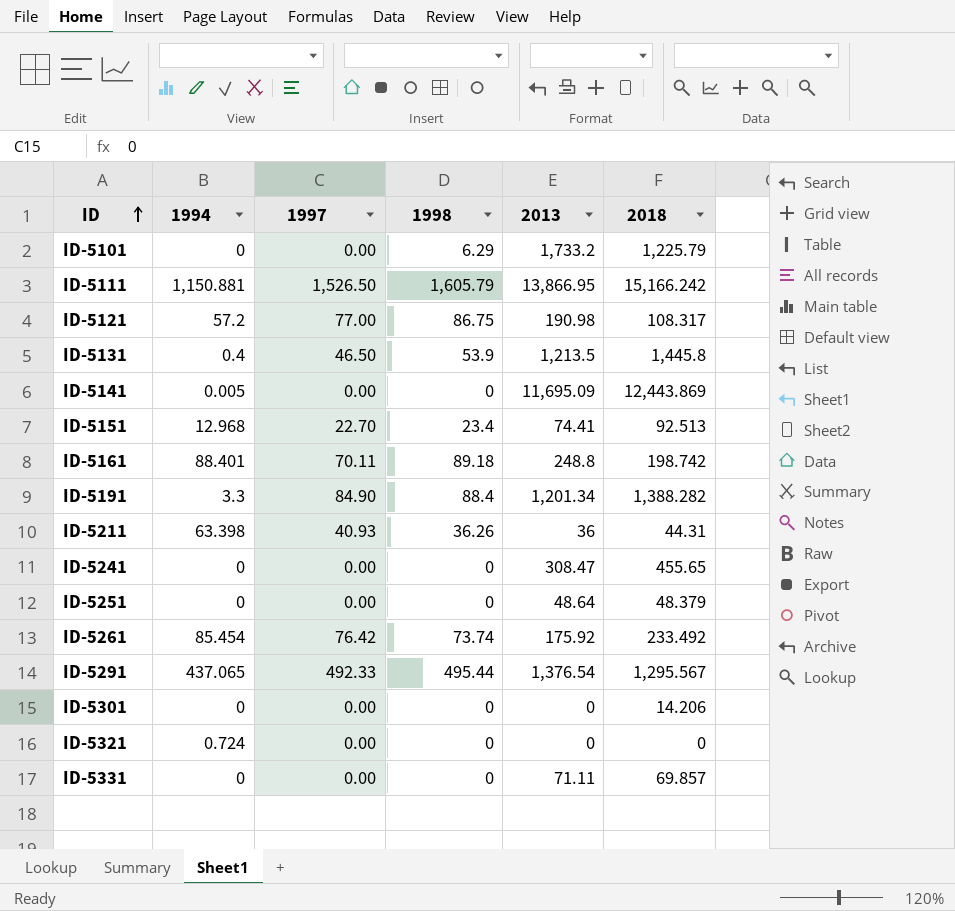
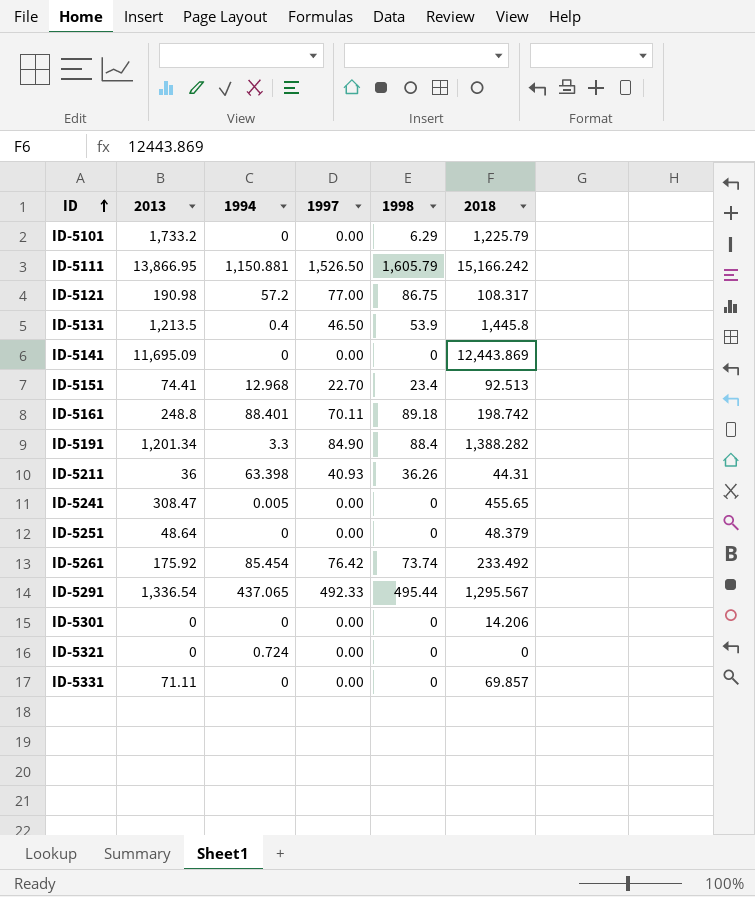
column 2013 | position: 5 -> 2
ID-5141 | 1994: 0.005 -> 0
ID-5241 | 1994: 0 -> 0.005
ID-5291 | 2013: 1,376.54 -> 1,336.54

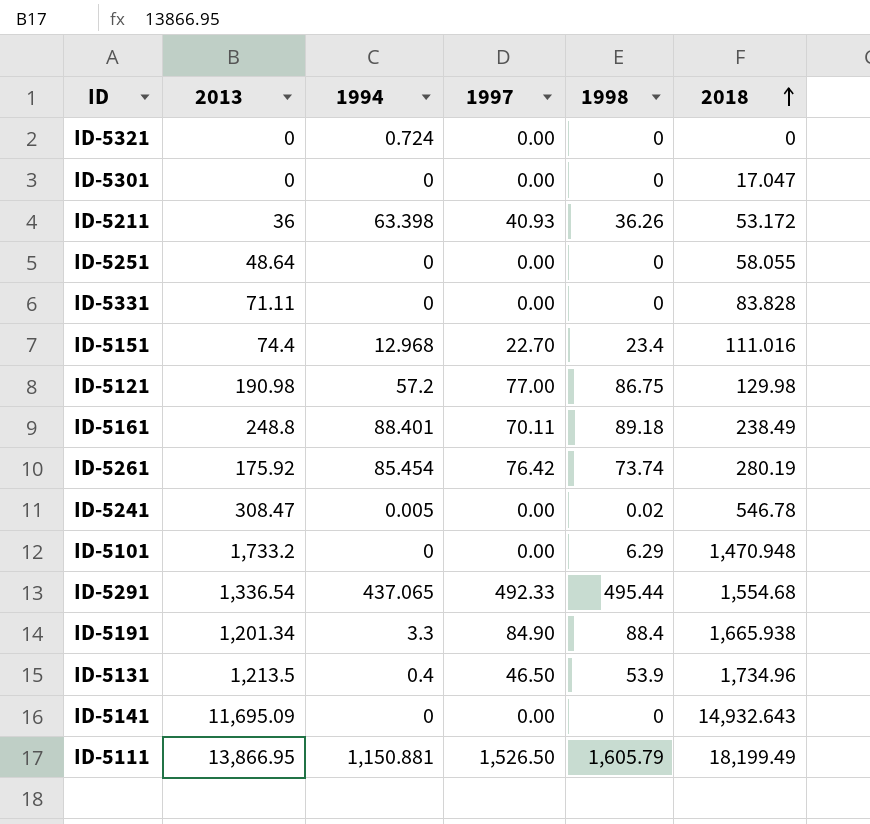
row order: ID ascending -> 2018 ascending
ID-5301 | 2018: 14.206 -> 17.047
ID-5211 | 2018: 44.31 -> 53.172
ID-5251 | 2018: 48.379 -> 58.055
ID-5331 | 2018: 69.857 -> 83.828
ID-5151 | 2013: 74.41 -> 74.4
ID-5151 | 2018: 92.513 -> 111.016
ID-5121 | 2018: 108.317 -> 129.98
ID-5161 | 2018: 198.742 -> 238.49
ID-5261 | 2018: 233.492 -> 280.19
ID-5241 | 1998: 0 -> 0.02
ID-5241 | 2018: 455.65 -> 546.78
ID-5101 | 2018: 1,225.79 -> 1,470.948
ID-5291 | 2018: 1,295.567 -> 1,554.68
ID-5191 | 2018: 1,388.282 -> 1,665.938
ID-5131 | 2018: 1,445.8 -> 1,734.96
ID-5141 | 2018: 12,443.869 -> 14,932.643
ID-5111 | 2018: 15,166.242 -> 18,199.49

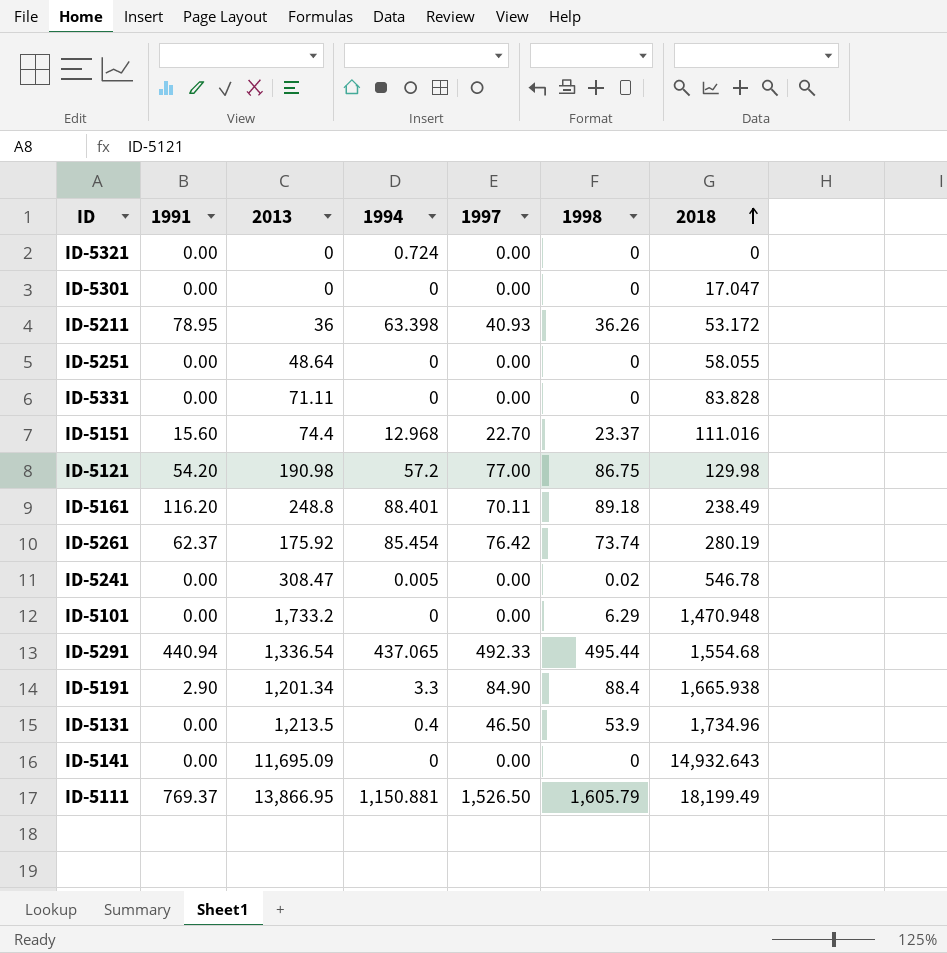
column 1991 | position: none -> 2
ID-5151 | 1998: 23.4 -> 23.37

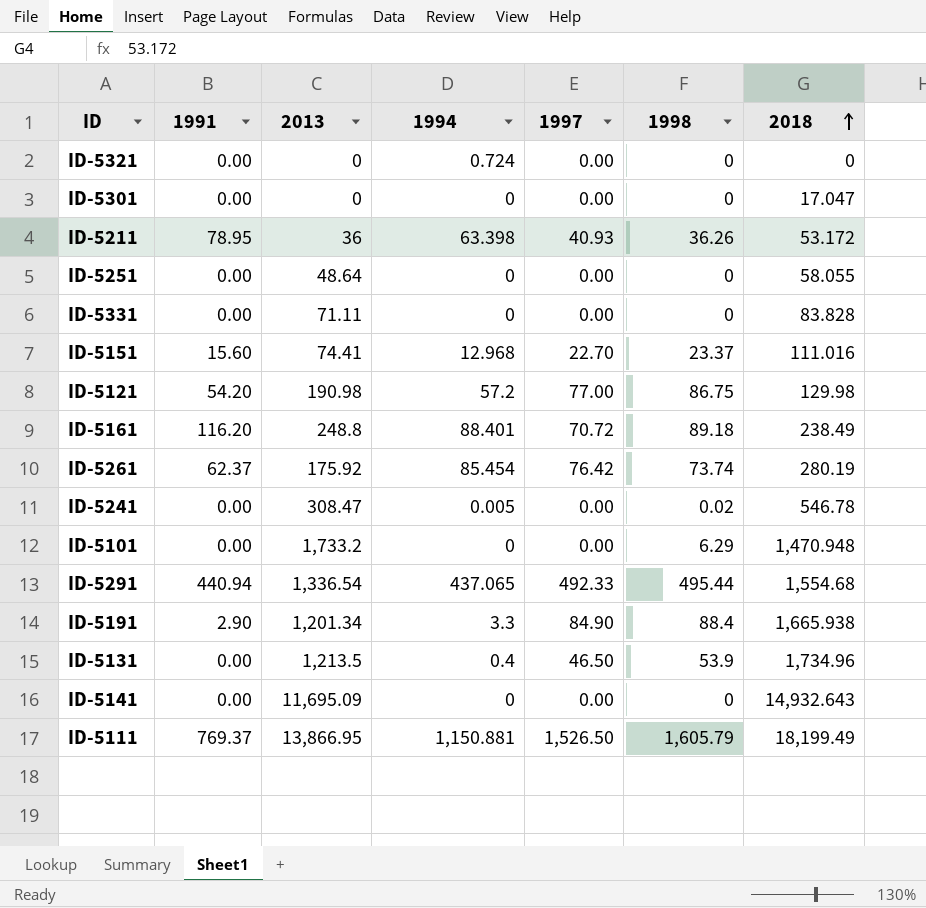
ID-5151 | 2013: 74.4 -> 74.41
ID-5161 | 1997: 70.11 -> 70.72

